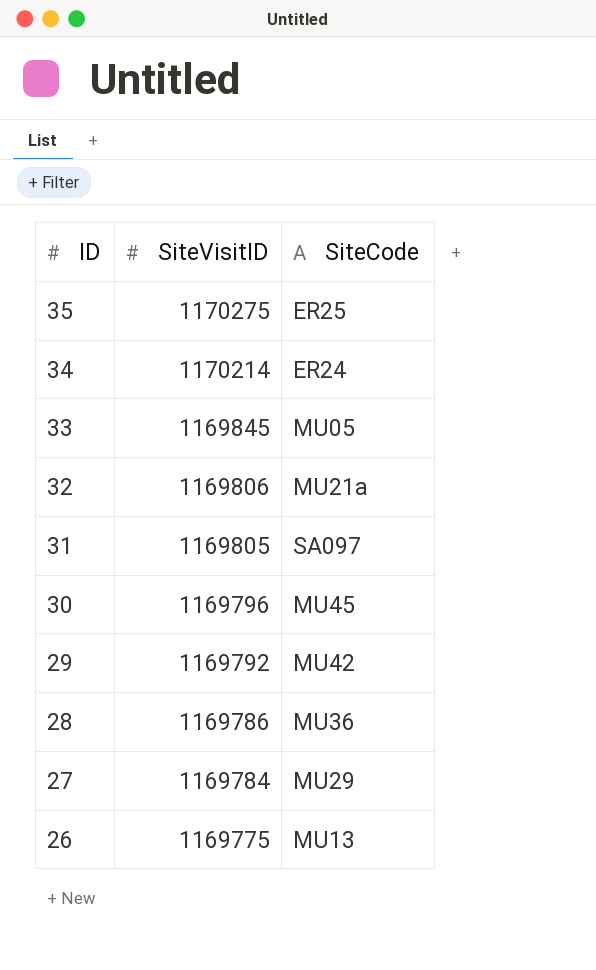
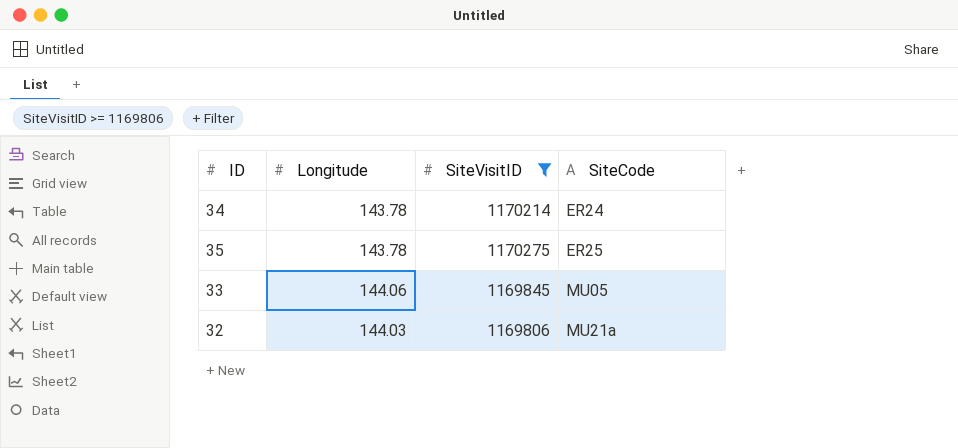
filter: none -> SiteVisitID >= 1169806
row order: ID descending -> SiteCode ascending
column Longitude | position: none -> 2

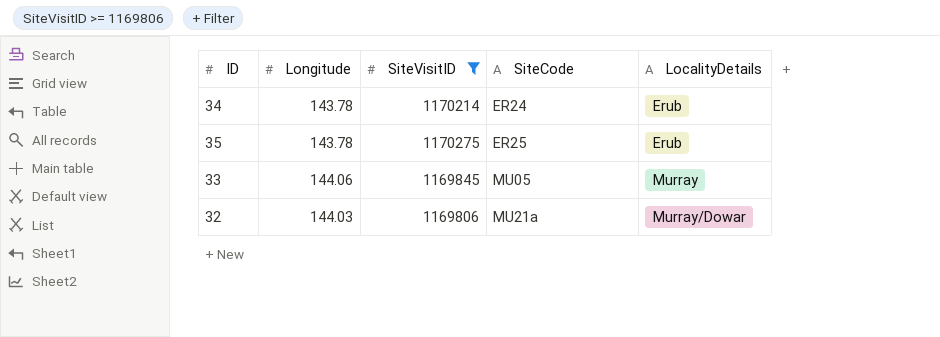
column LocalityDetails | position: none -> 5

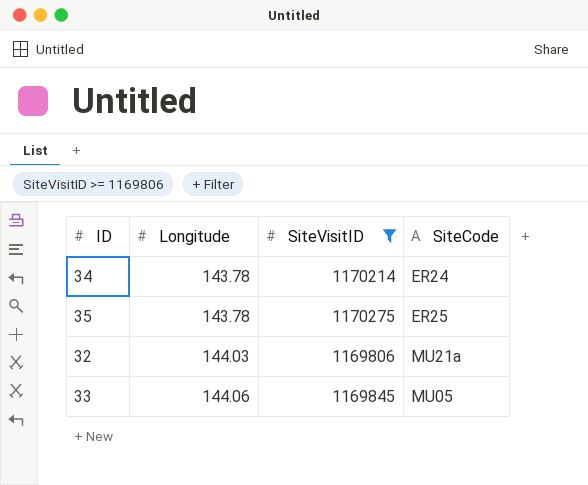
row order: SiteCode ascending -> Longitude ascending
column LocalityDetails | position: 5 -> none

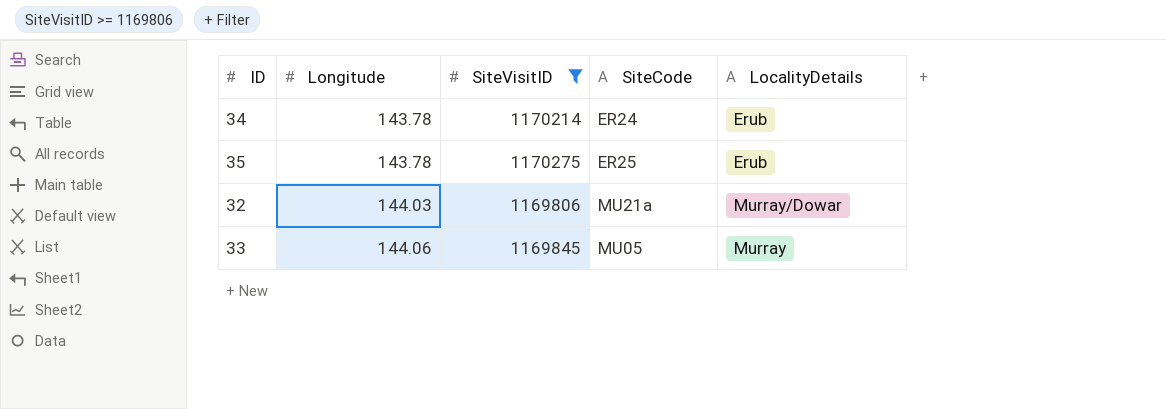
column LocalityDetails | position: none -> 5

